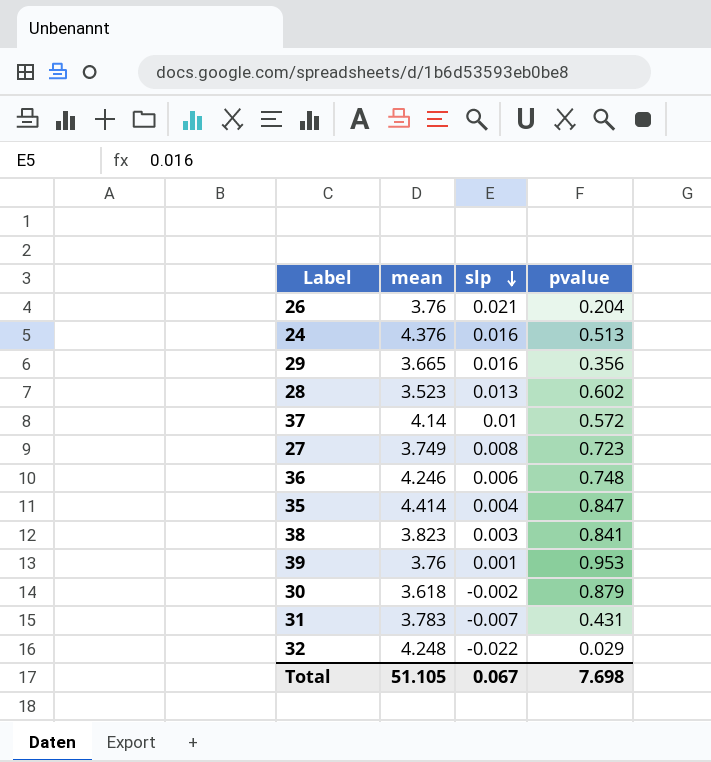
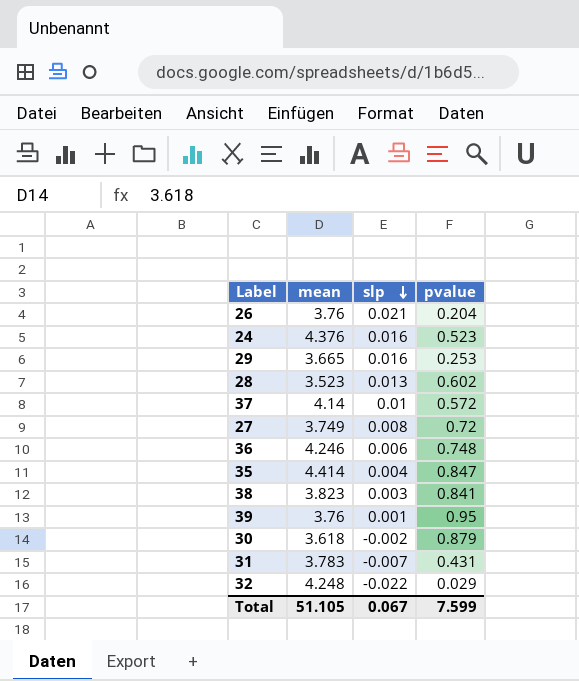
24 | pvalue: 0.513 -> 0.523
29 | pvalue: 0.356 -> 0.253
27 | pvalue: 0.723 -> 0.72
39 | pvalue: 0.953 -> 0.95
Total | pvalue: 7.698 -> 7.599

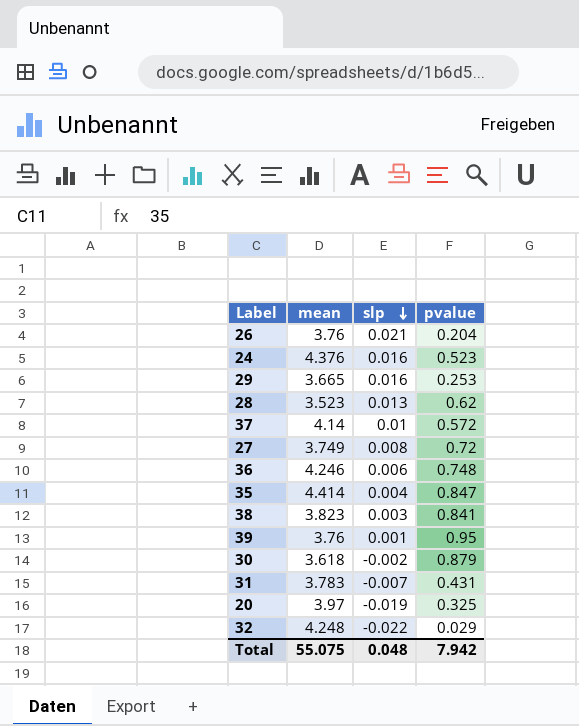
28 | pvalue: 0.602 -> 0.62
row 20: none -> 3.97 | -0.019 | 0.325
Total | mean: 51.105 -> 55.075
Total | slp: 0.067 -> 0.048
Total | pvalue: 7.599 -> 7.942

